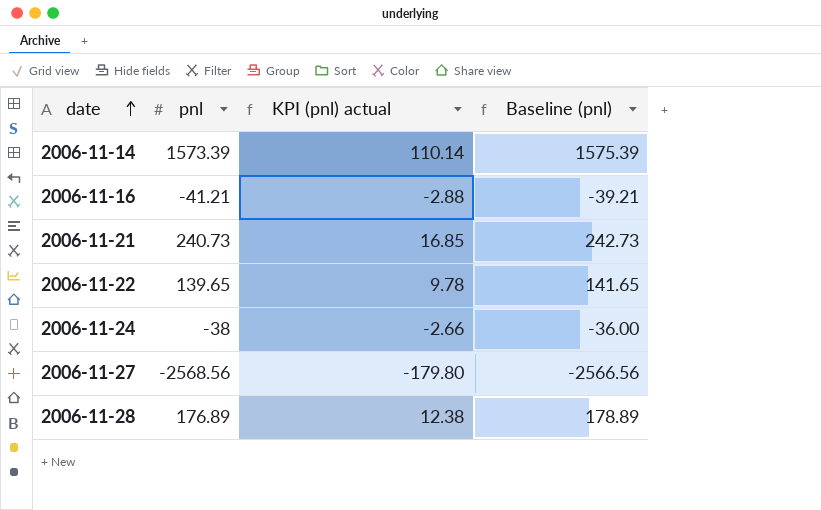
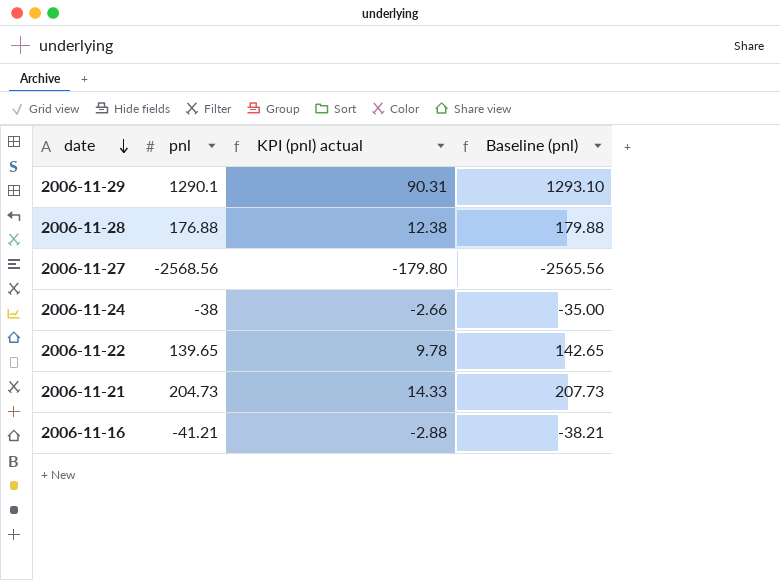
row order: date ascending -> date descending
column Baseline (pnl) | formula: [pnl] + 2 -> [pnl] + 3
row 2006-11-14: 1573.39 | 110.14 | 1575.39 -> none
row 2006-11-29: none -> 1290.1 | 90.31 | 1293.10
2006-11-28 | pnl: 176.89 -> 176.88
2006-11-21 | pnl: 240.73 -> 204.73
2006-11-21 | KPI (pnl) actual: 16.85 -> 14.33

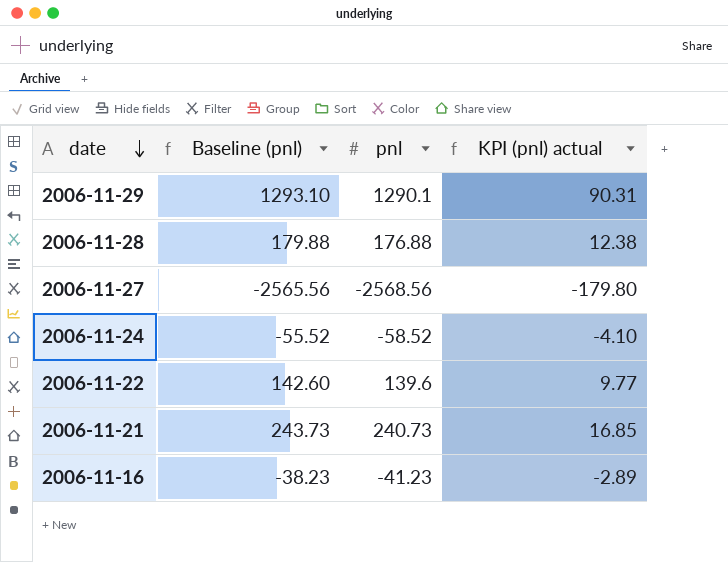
column Baseline (pnl) | position: 4 -> 2
2006-11-24 | Baseline (pnl): -35.00 -> -55.52
2006-11-24 | pnl: -38 -> -58.52
2006-11-24 | KPI (pnl) actual: -2.66 -> -4.10
2006-11-22 | Baseline (pnl): 142.65 -> 142.60
2006-11-22 | pnl: 139.65 -> 139.6
2006-11-22 | KPI (pnl) actual: 9.78 -> 9.77
2006-11-21 | Baseline (pnl): 207.73 -> 243.73
2006-11-21 | pnl: 204.73 -> 240.73
2006-11-21 | KPI (pnl) actual: 14.33 -> 16.85
2006-11-16 | Baseline (pnl): -38.21 -> -38.23
2006-11-16 | pnl: -41.21 -> -41.23
2006-11-16 | KPI (pnl) actual: -2.88 -> -2.89

